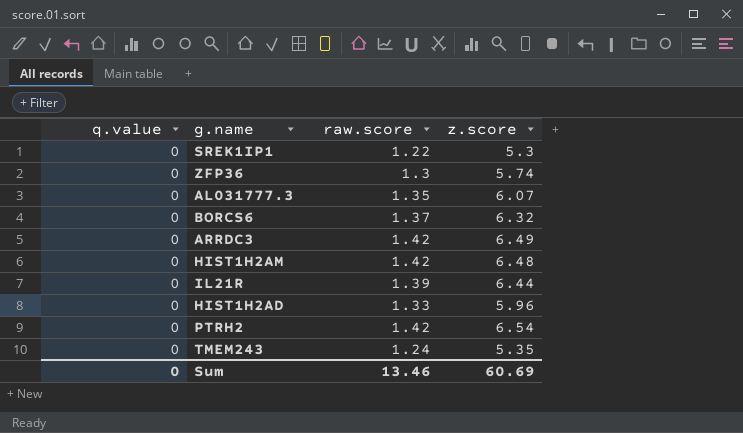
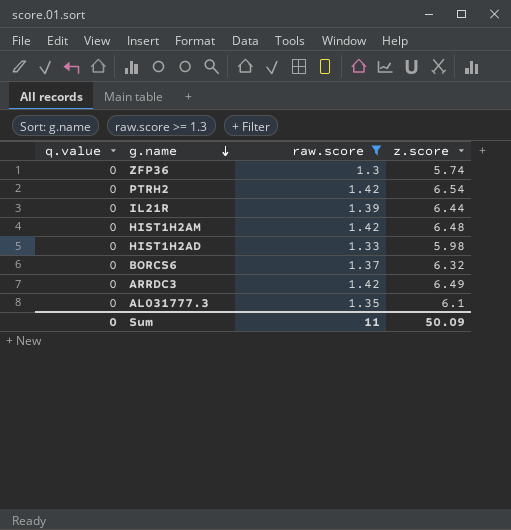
filter: none -> raw.score >= 1.3
row order: none -> g.name descending
HIST1H2AD | z.score: 5.96 -> 5.98
AL031777.3 | z.score: 6.07 -> 6.1
Sum | raw.score: 13.46 -> 11
Sum | z.score: 60.69 -> 50.09

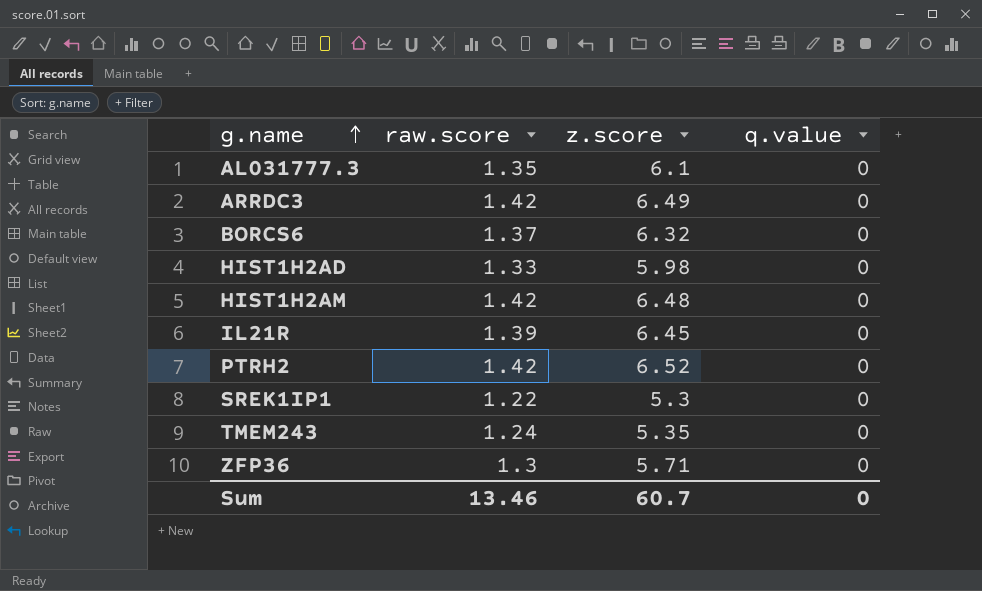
filter: raw.score >= 1.3 -> none
row order: g.name descending -> g.name ascending
column q.value | position: 1 -> 4
IL21R | z.score: 6.44 -> 6.45
PTRH2 | z.score: 6.54 -> 6.52
ZFP36 | z.score: 5.74 -> 5.71
Sum | raw.score: 11 -> 13.46
Sum | z.score: 50.09 -> 60.7

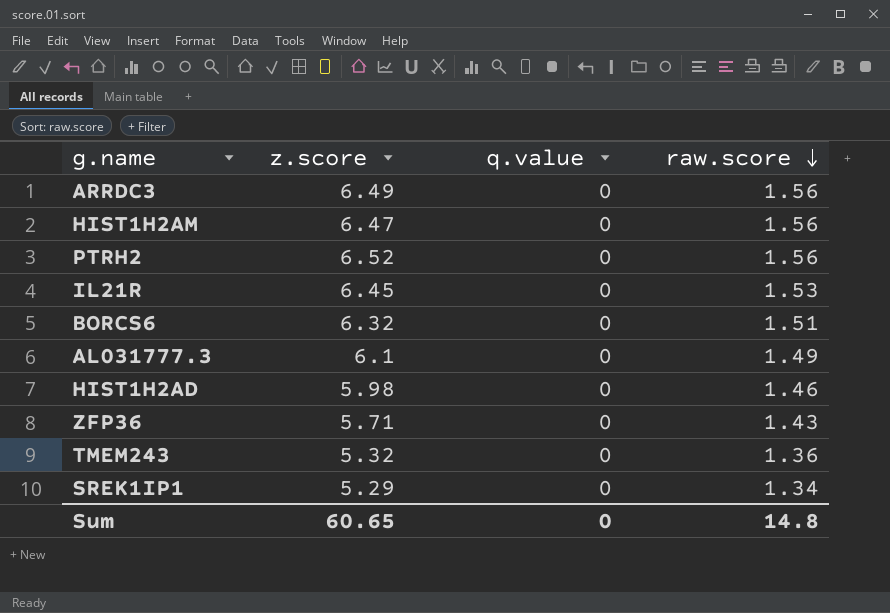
row order: g.name ascending -> raw.score descending
column raw.score | position: 2 -> 4
ARRDC3 | raw.score: 1.42 -> 1.56
HIST1H2AM | z.score: 6.48 -> 6.47
HIST1H2AM | raw.score: 1.42 -> 1.56
PTRH2 | raw.score: 1.42 -> 1.56
IL21R | raw.score: 1.39 -> 1.53
BORCS6 | raw.score: 1.37 -> 1.51
AL031777.3 | raw.score: 1.35 -> 1.49
HIST1H2AD | raw.score: 1.33 -> 1.46
ZFP36 | raw.score: 1.3 -> 1.43
TMEM243 | z.score: 5.35 -> 5.32
TMEM243 | raw.score: 1.24 -> 1.36
SREK1IP1 | z.score: 5.3 -> 5.29
SREK1IP1 | raw.score: 1.22 -> 1.34
Sum | z.score: 60.7 -> 60.65
Sum | raw.score: 13.46 -> 14.8

